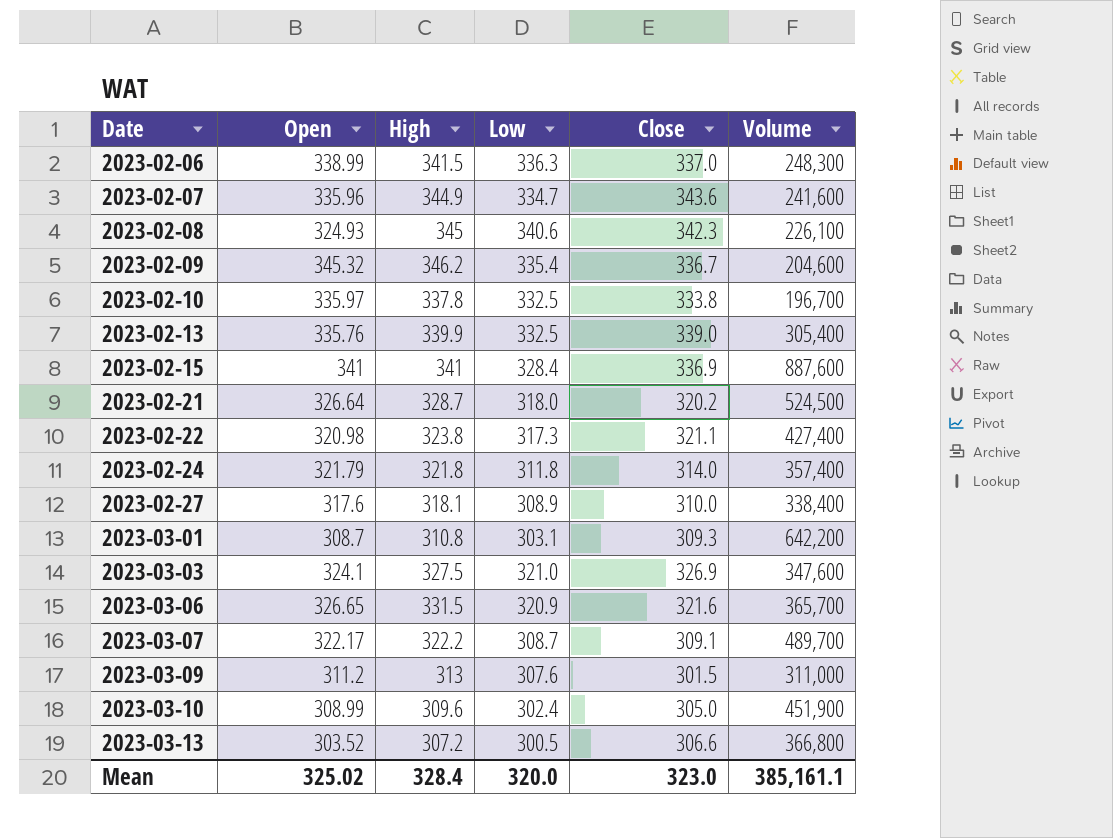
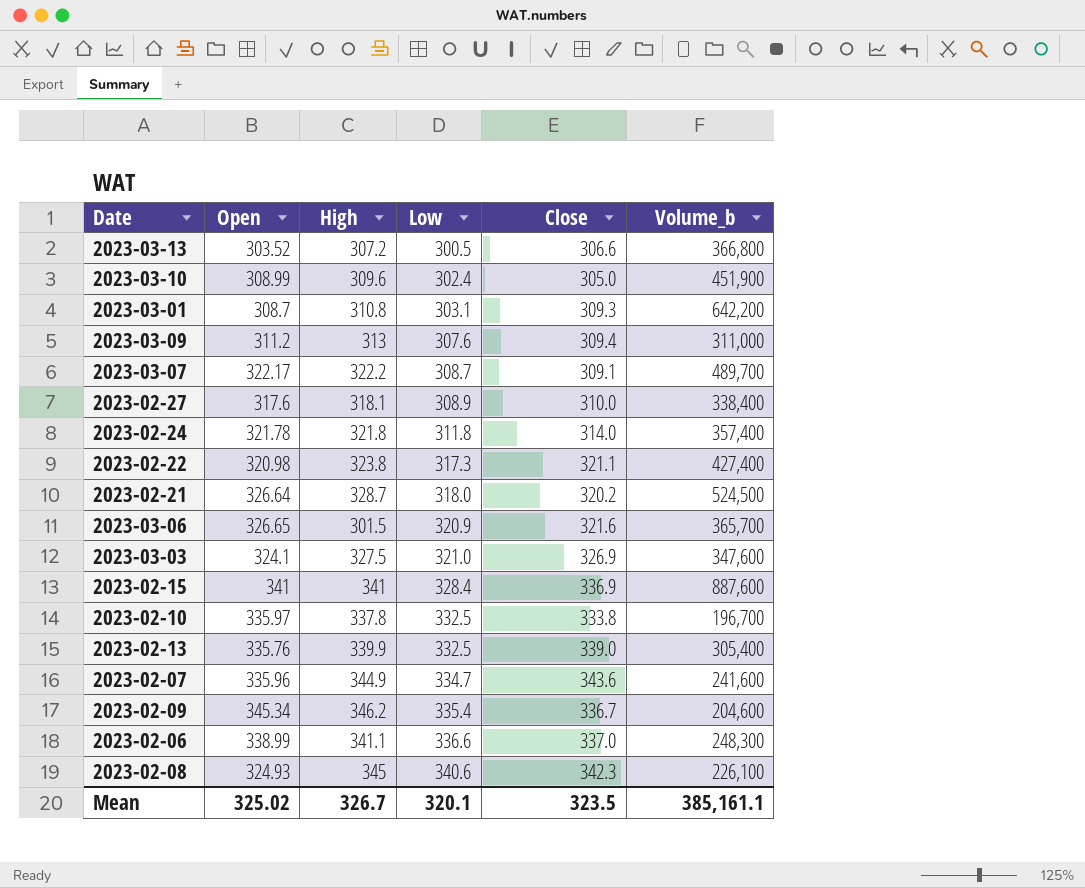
row order: Date ascending -> Low ascending
column name: Volume -> Volume_b
2023-03-09 | Close: 301.5 -> 309.4
2023-02-24 | Open: 321.79 -> 321.78
2023-03-06 | High: 331.5 -> 301.5
2023-02-09 | Open: 345.32 -> 345.34
2023-02-06 | High: 341.5 -> 341.1
2023-02-06 | Low: 336.3 -> 336.6
Mean | High: 328.4 -> 326.7
Mean | Low: 320.0 -> 320.1
Mean | Close: 323.0 -> 323.5

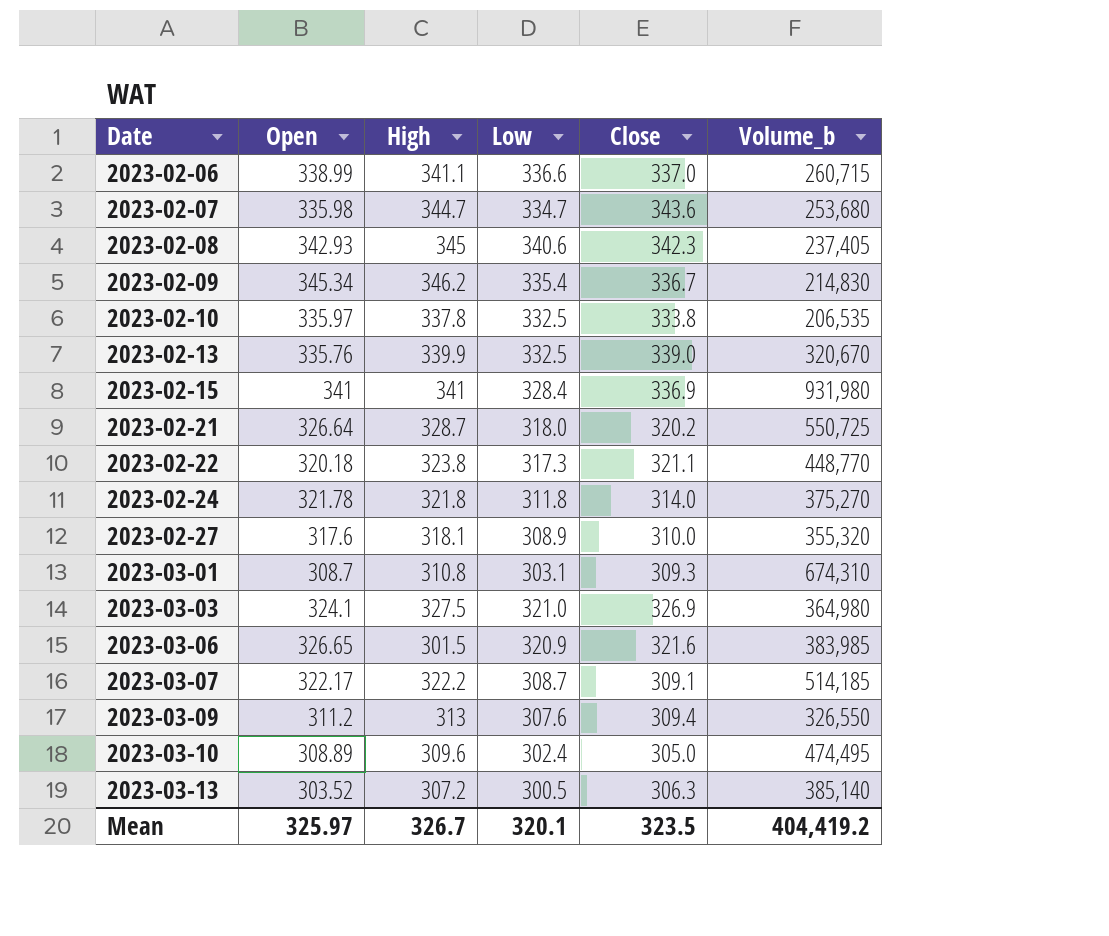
row order: Low ascending -> Date ascending
2023-02-06 | Volume_b: 248,300 -> 260,715
2023-02-07 | Open: 335.96 -> 335.98
2023-02-07 | High: 344.9 -> 344.7
2023-02-07 | Volume_b: 241,600 -> 253,680
2023-02-08 | Open: 324.93 -> 342.93
2023-02-08 | Volume_b: 226,100 -> 237,405
2023-02-09 | Volume_b: 204,600 -> 214,830
2023-02-10 | Volume_b: 196,700 -> 206,535
2023-02-13 | Volume_b: 305,400 -> 320,670
2023-02-15 | Volume_b: 887,600 -> 931,980
2023-02-21 | Volume_b: 524,500 -> 550,725
2023-02-22 | Open: 320.98 -> 320.18
2023-02-22 | Volume_b: 427,400 -> 448,770
2023-02-24 | Volume_b: 357,400 -> 375,270
2023-02-27 | Volume_b: 338,400 -> 355,320
2023-03-01 | Volume_b: 642,200 -> 674,310
2023-03-03 | Volume_b: 347,600 -> 364,980
2023-03-06 | Volume_b: 365,700 -> 383,985
2023-03-07 | Volume_b: 489,700 -> 514,185
2023-03-09 | Volume_b: 311,000 -> 326,550
2023-03-10 | Open: 308.99 -> 308.89
2023-03-10 | Volume_b: 451,900 -> 474,495
2023-03-13 | Close: 306.6 -> 306.3
2023-03-13 | Volume_b: 366,800 -> 385,140
Mean | Open: 325.02 -> 325.97
Mean | Volume_b: 385,161.1 -> 404,419.2

